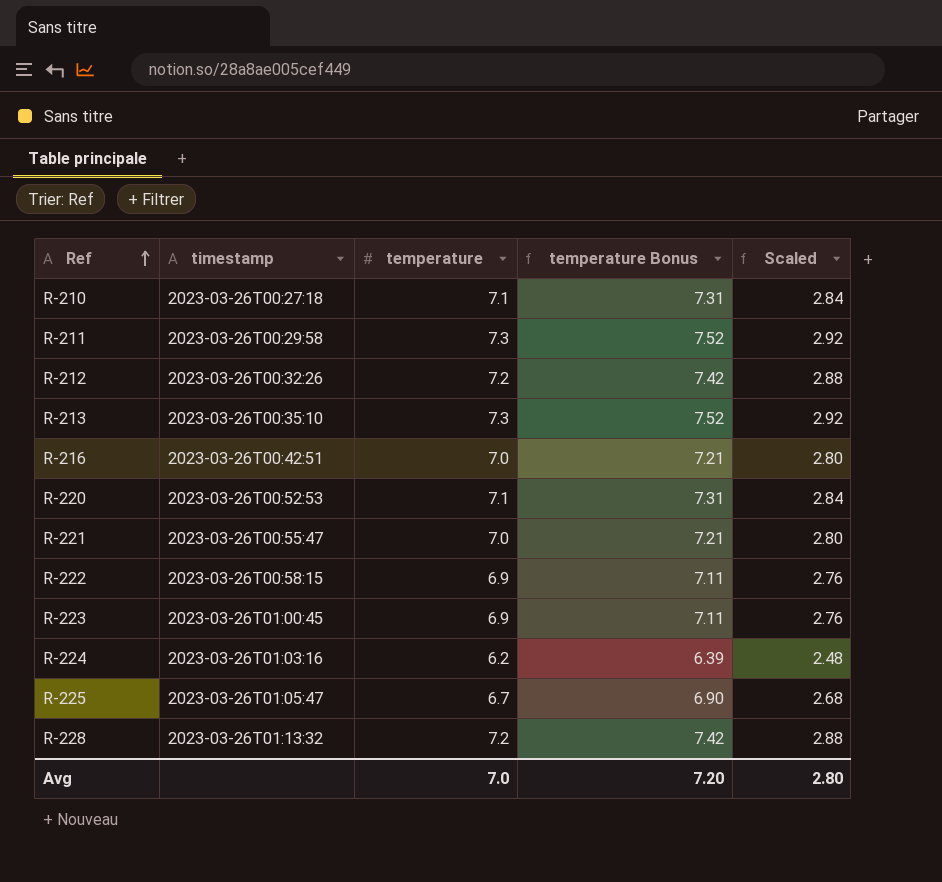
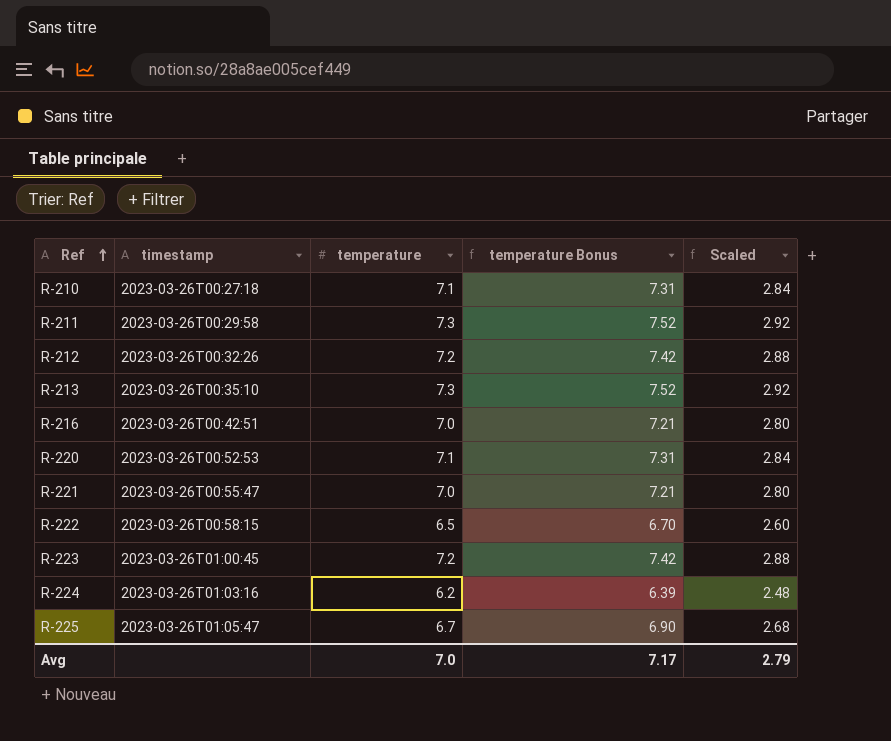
row R-228: 2023-03-26T01:13:32 | 7.2 | 7.42 | 2.88 -> none
R-222 | temperature: 6.9 -> 6.5
R-222 | temperature Bonus: 7.11 -> 6.70
R-222 | Scaled: 2.76 -> 2.60
R-223 | temperature: 6.9 -> 7.2
R-223 | temperature Bonus: 7.11 -> 7.42
R-223 | Scaled: 2.76 -> 2.88
Avg | temperature Bonus: 7.20 -> 7.17
Avg | Scaled: 2.80 -> 2.79

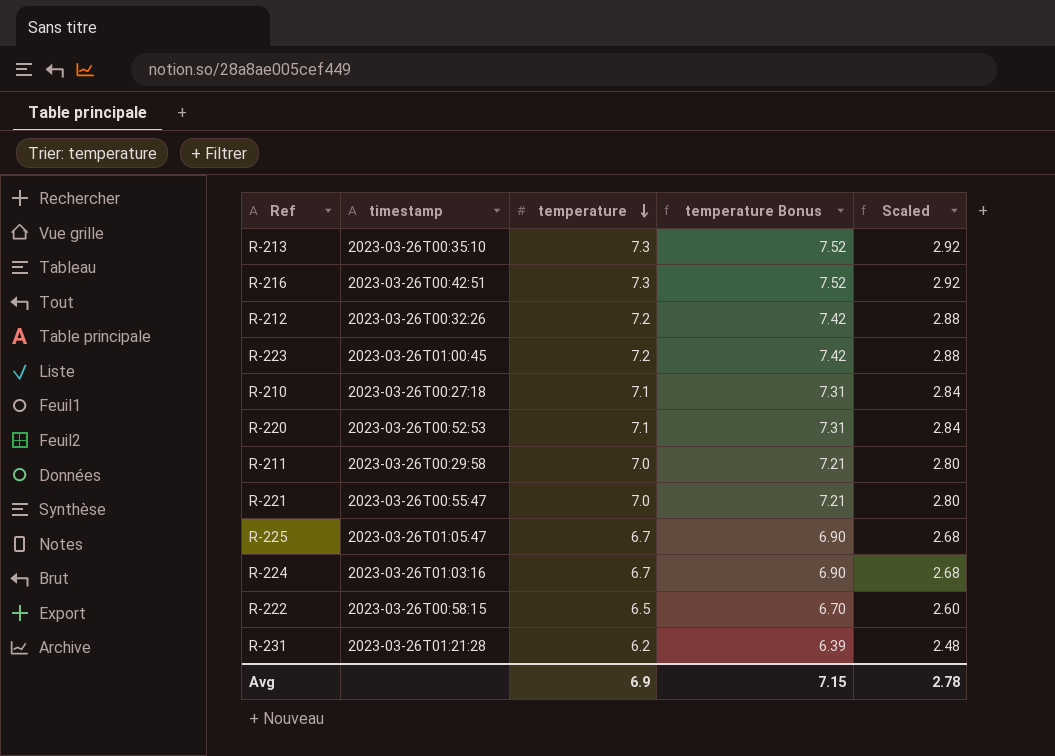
row order: Ref ascending -> temperature descending
R-216 | temperature: 7.0 -> 7.3
R-216 | temperature Bonus: 7.21 -> 7.52
R-216 | Scaled: 2.80 -> 2.92
R-211 | temperature: 7.3 -> 7.0
R-211 | temperature Bonus: 7.52 -> 7.21
R-211 | Scaled: 2.92 -> 2.80
R-224 | temperature: 6.2 -> 6.7
R-224 | temperature Bonus: 6.39 -> 6.90
R-224 | Scaled: 2.48 -> 2.68
row R-231: none -> 2023-03-26T01:21:28 | 6.2 | 6.39 | 2.48
Avg | temperature: 7.0 -> 6.9
Avg | temperature Bonus: 7.17 -> 7.15
Avg | Scaled: 2.79 -> 2.78

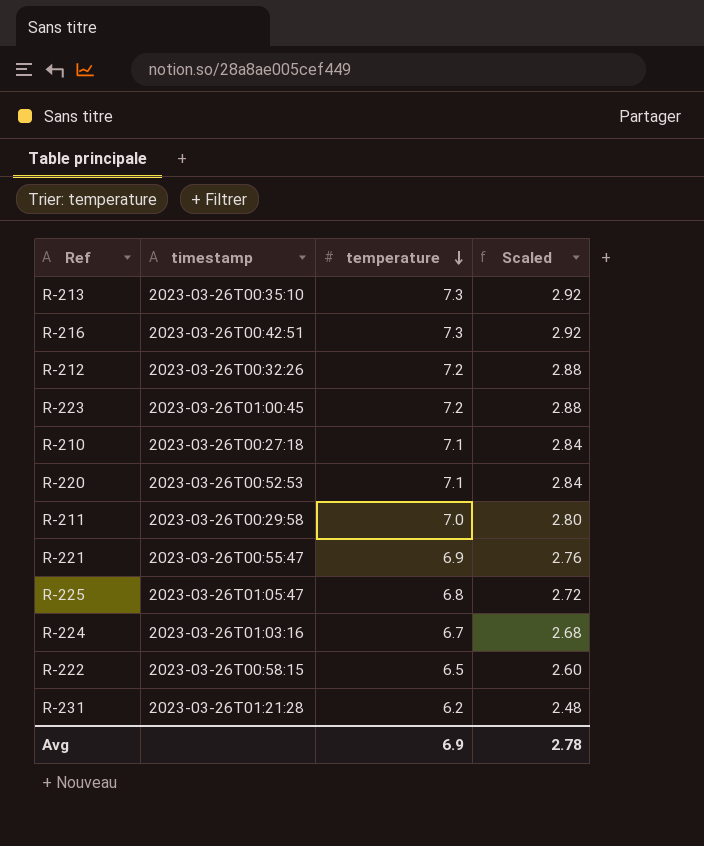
column temperature Bonus | formula: [temperature] * 1.03 -> none
R-221 | temperature: 7.0 -> 6.9
R-221 | Scaled: 2.80 -> 2.76
R-225 | temperature: 6.7 -> 6.8
R-225 | Scaled: 2.68 -> 2.72

